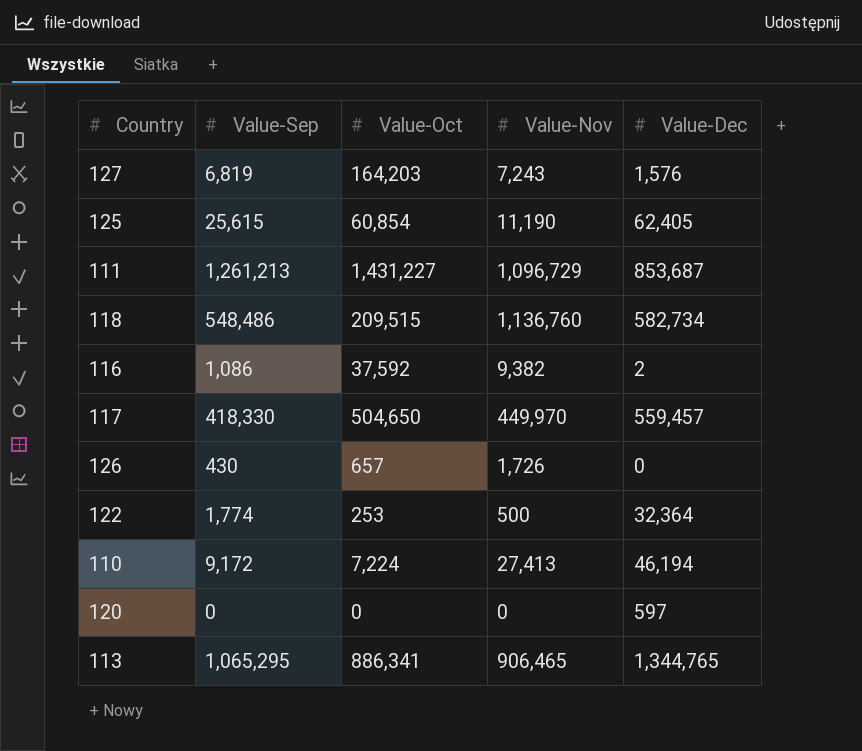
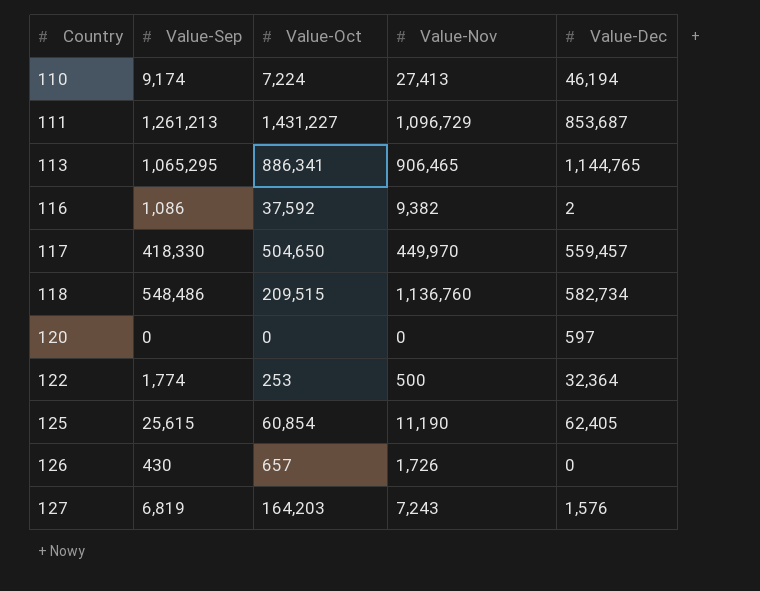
row order: none -> Country ascending
110 | Value-Sep: 9,172 -> 9,174
113 | Value-Dec: 1,344,765 -> 1,144,765

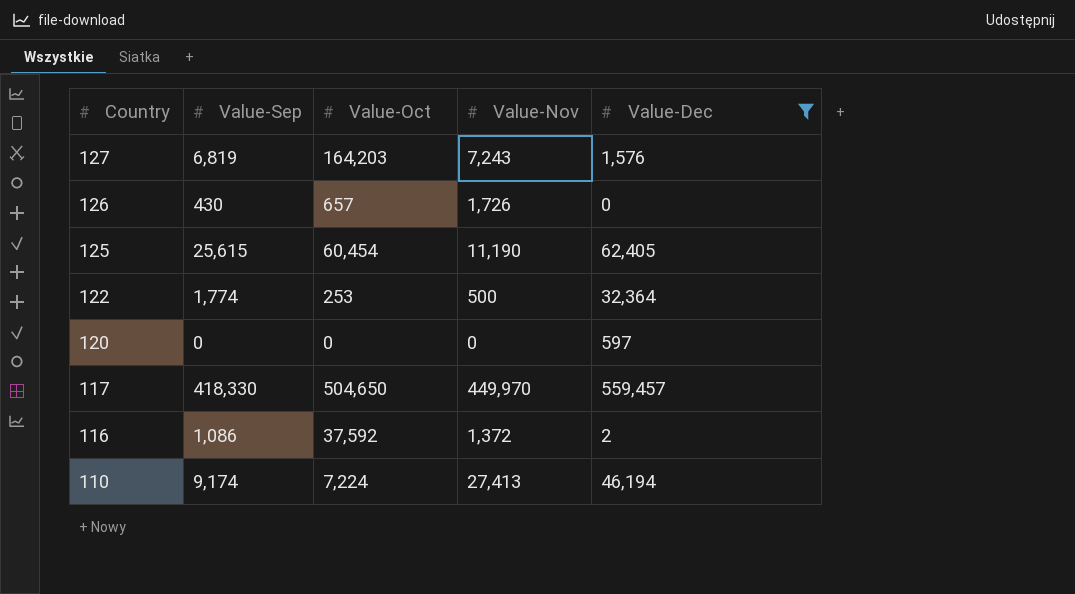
filter: none -> Value-Dec <= 559,457
row order: Country ascending -> Country descending
125 | Value-Oct: 60,854 -> 60,454
116 | Value-Nov: 9,382 -> 1,372

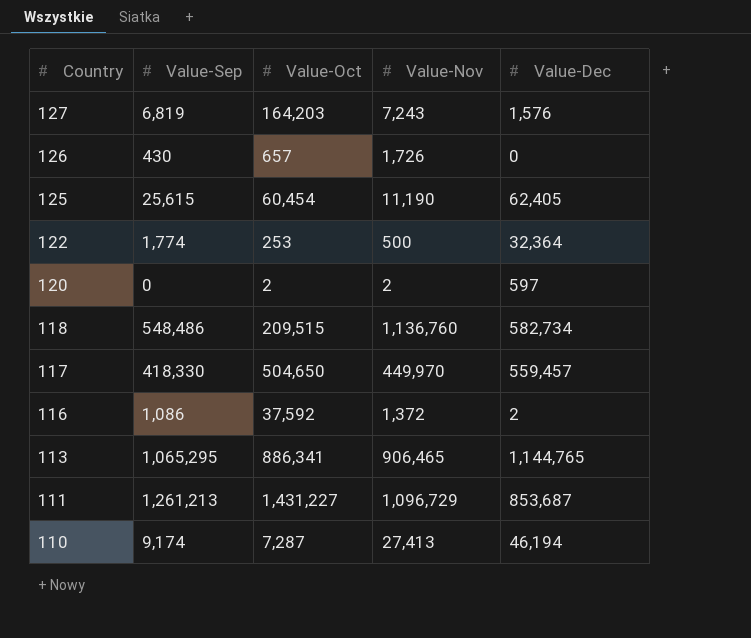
filter: Value-Dec <= 559,457 -> none
120 | Value-Oct: 0 -> 2
120 | Value-Nov: 0 -> 2
110 | Value-Oct: 7,224 -> 7,287

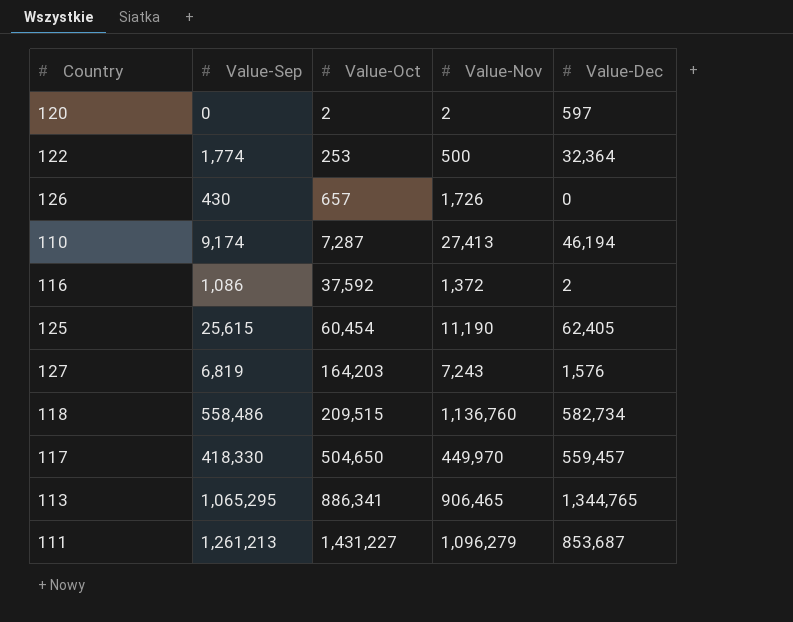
row order: Country descending -> Value-Oct ascending
118 | Value-Sep: 548,486 -> 558,486
113 | Value-Dec: 1,144,765 -> 1,344,765
111 | Value-Nov: 1,096,729 -> 1,096,279

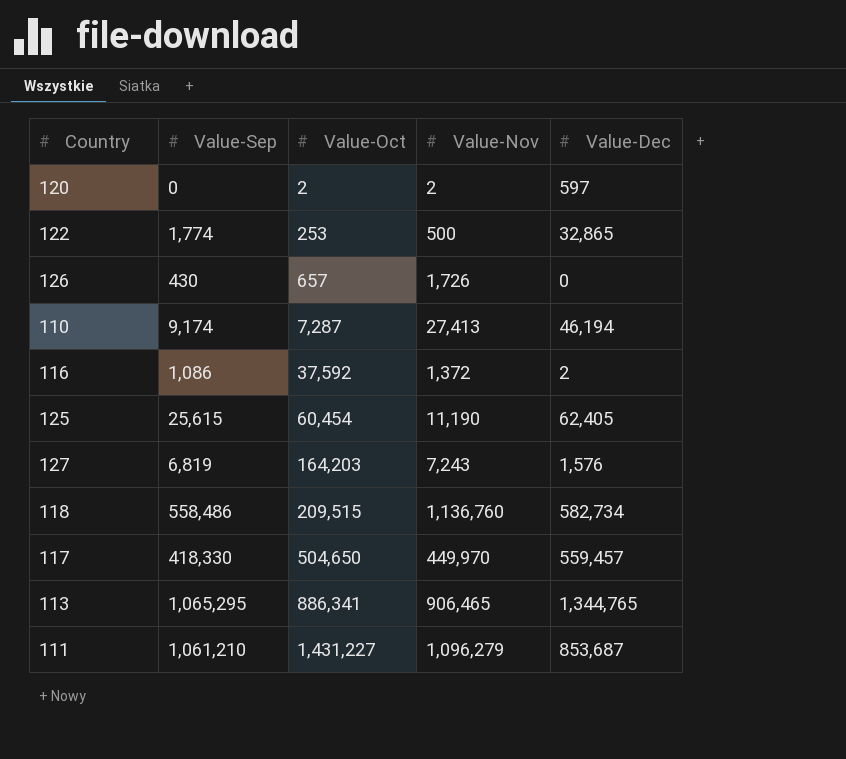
122 | Value-Dec: 32,364 -> 32,865
111 | Value-Sep: 1,261,213 -> 1,061,210

